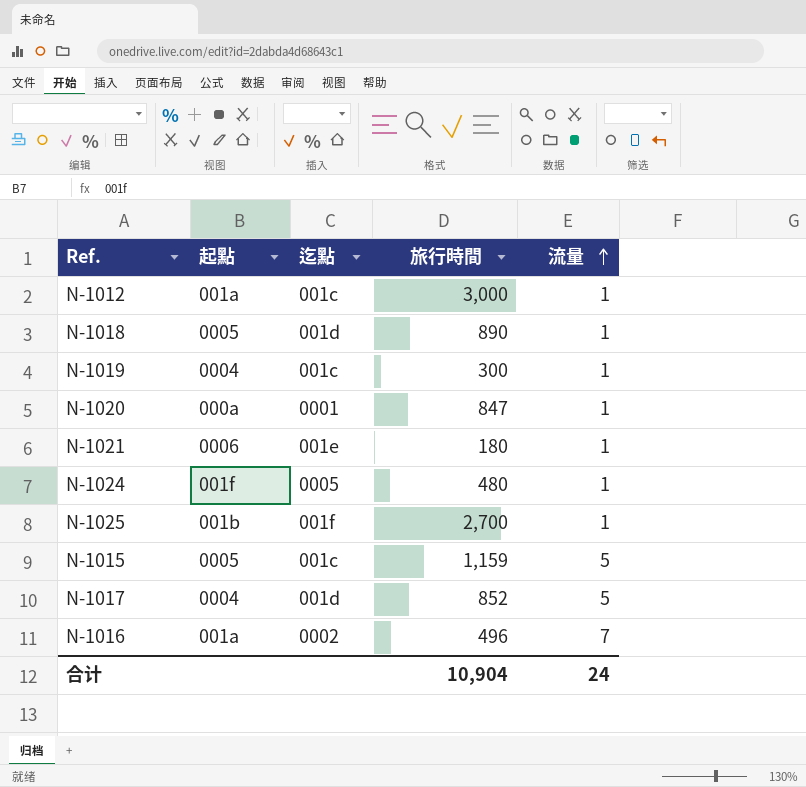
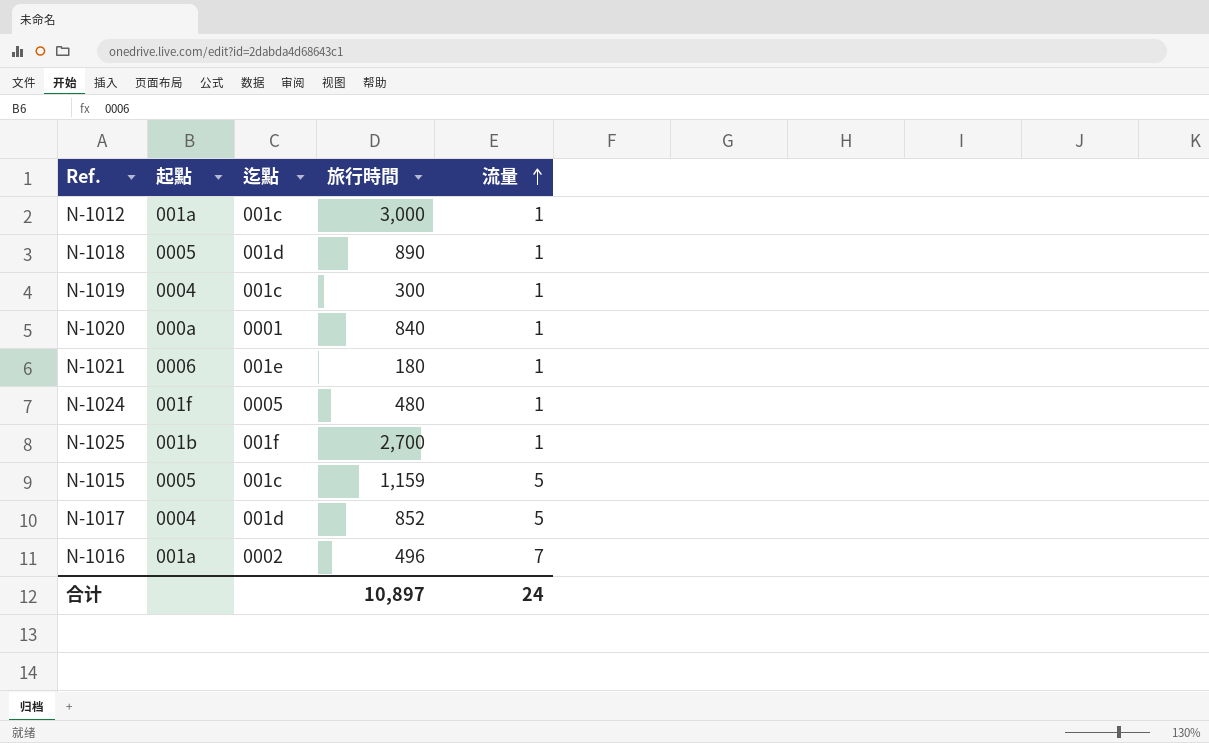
N-1020 | 旅行時間: 847 -> 840
合计 | 旅行時間: 10,904 -> 10,897

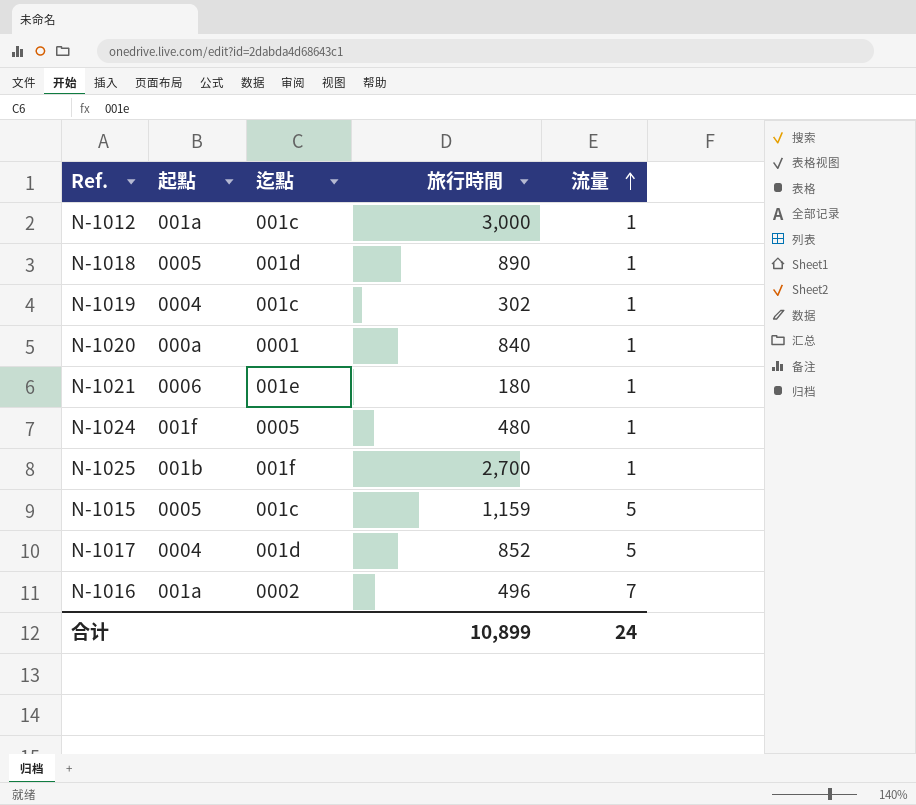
N-1019 | 旅行時間: 300 -> 302
合计 | 旅行時間: 10,897 -> 10,899

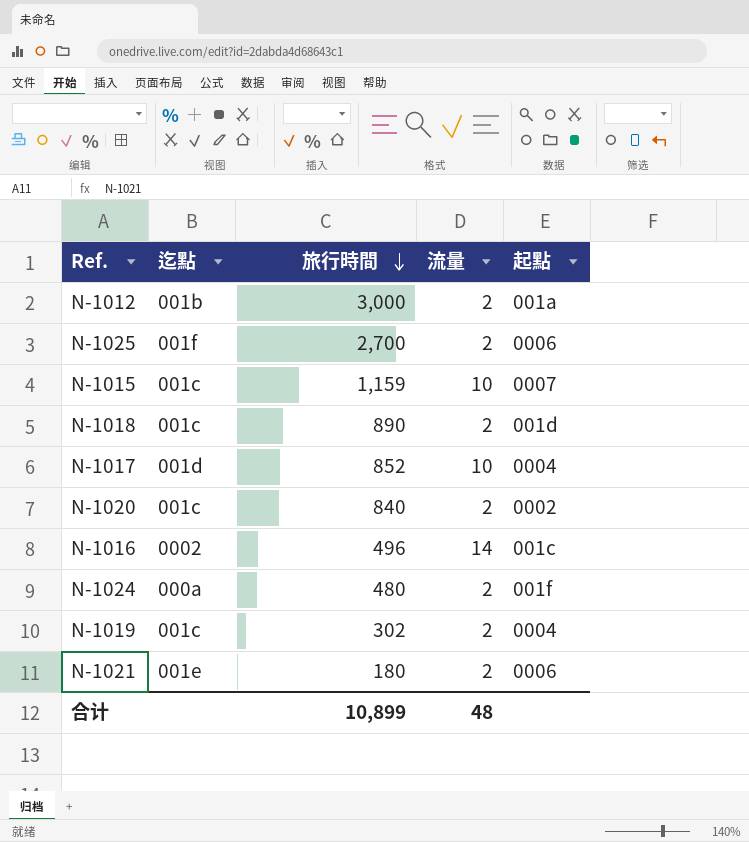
row order: 流量 ascending -> 旅行時間 descending
column 起點 | position: 2 -> 5
N-1012 | 迄點: 001c -> 001b
N-1012 | 流量: 1 -> 2
N-1025 | 流量: 1 -> 2
N-1025 | 起點: 001b -> 0006
N-1015 | 流量: 5 -> 10
N-1015 | 起點: 0005 -> 0007
N-1018 | 迄點: 001d -> 001c
N-1018 | 流量: 1 -> 2
N-1018 | 起點: 0005 -> 001d
N-1017 | 流量: 5 -> 10
N-1020 | 迄點: 0001 -> 001c
N-1020 | 流量: 1 -> 2
N-1020 | 起點: 000a -> 0002
N-1016 | 流量: 7 -> 14
N-1016 | 起點: 001a -> 001c
N-1024 | 迄點: 0005 -> 000a
N-1024 | 流量: 1 -> 2
N-1019 | 流量: 1 -> 2
N-1021 | 流量: 1 -> 2
合计 | 流量: 24 -> 48

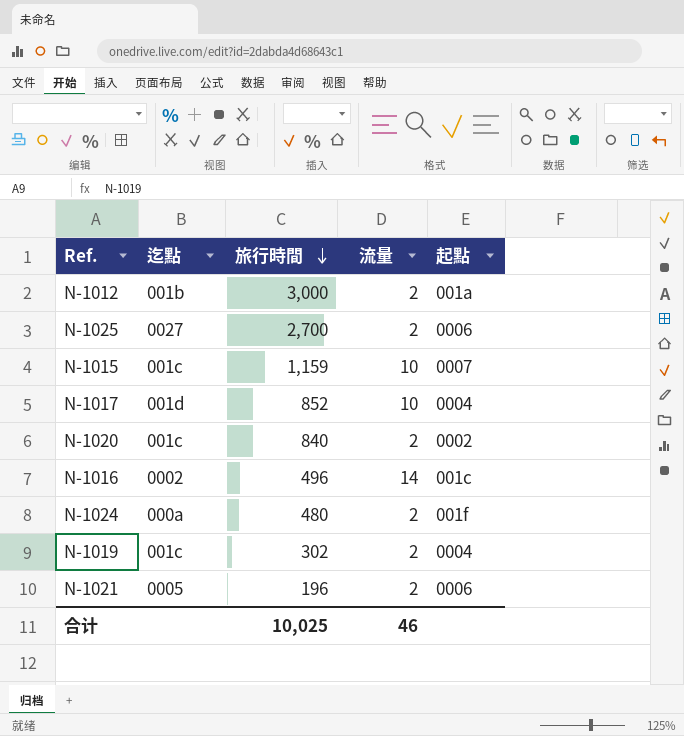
row N-1018: 001c | 890 | 2 | 001d -> none
N-1025 | 迄點: 001f -> 0027
N-1021 | 迄點: 001e -> 0005
N-1021 | 旅行時間: 180 -> 196
合计 | 旅行時間: 10,899 -> 10,025
合计 | 流量: 48 -> 46

